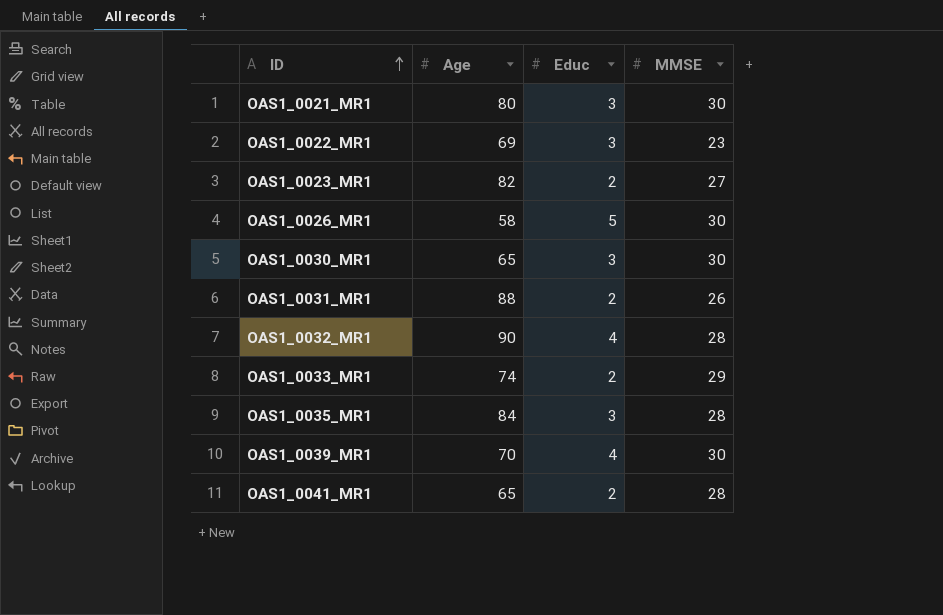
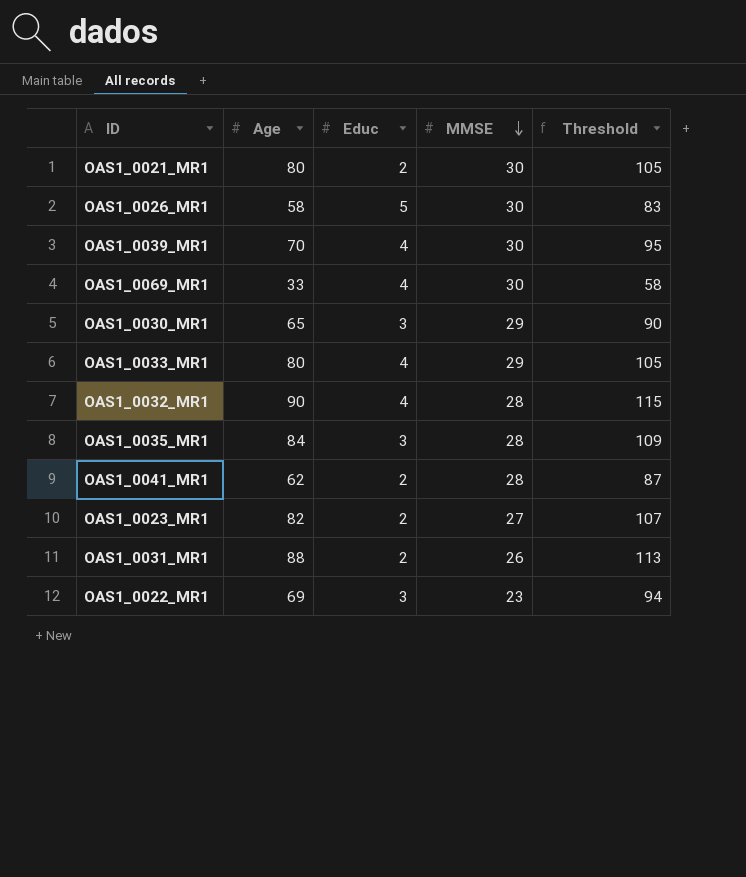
row order: ID ascending -> MMSE descending
column Threshold | formula: none -> [Age] + 25
OAS1_0021_MR1 | Educ: 3 -> 2
row OAS1_0069_MR1: none -> 33 | 4 | 30 | 58
OAS1_0030_MR1 | MMSE: 30 -> 29
OAS1_0033_MR1 | Age: 74 -> 80
OAS1_0033_MR1 | Educ: 2 -> 4
OAS1_0041_MR1 | Age: 65 -> 62

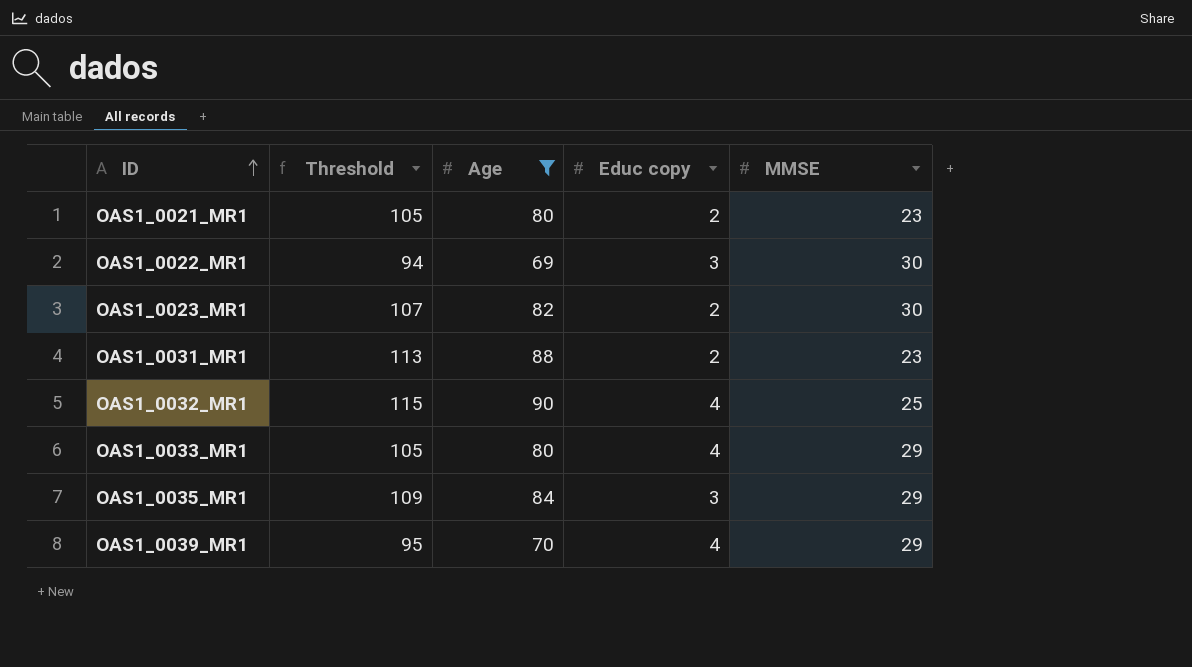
filter: none -> Age >= 69
row order: MMSE descending -> ID ascending
column Threshold | position: 5 -> 2
column name: Educ -> Educ copy
OAS1_0021_MR1 | MMSE: 30 -> 23
OAS1_0022_MR1 | MMSE: 23 -> 30
OAS1_0023_MR1 | MMSE: 27 -> 30
OAS1_0031_MR1 | MMSE: 26 -> 23
OAS1_0032_MR1 | MMSE: 28 -> 25
OAS1_0035_MR1 | MMSE: 28 -> 29
OAS1_0039_MR1 | MMSE: 30 -> 29

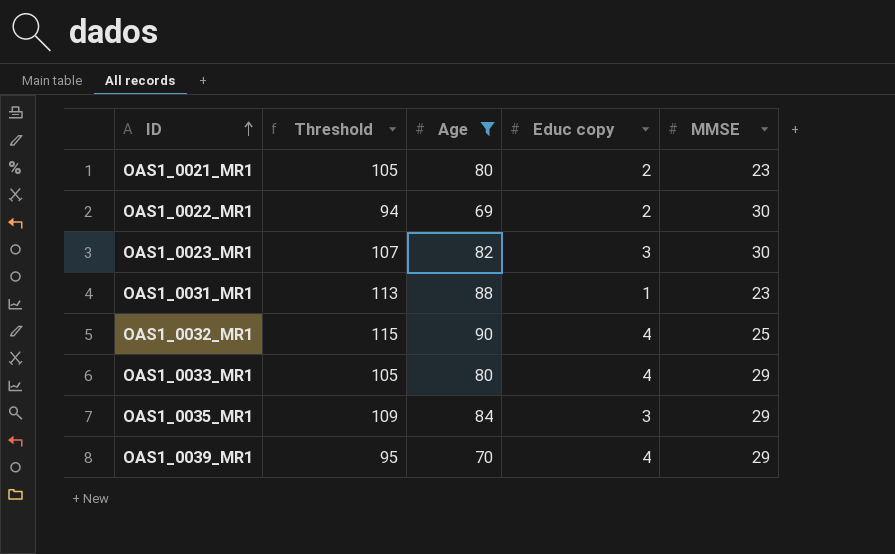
OAS1_0022_MR1 | Educ copy: 3 -> 2
OAS1_0023_MR1 | Educ copy: 2 -> 3
OAS1_0031_MR1 | Educ copy: 2 -> 1

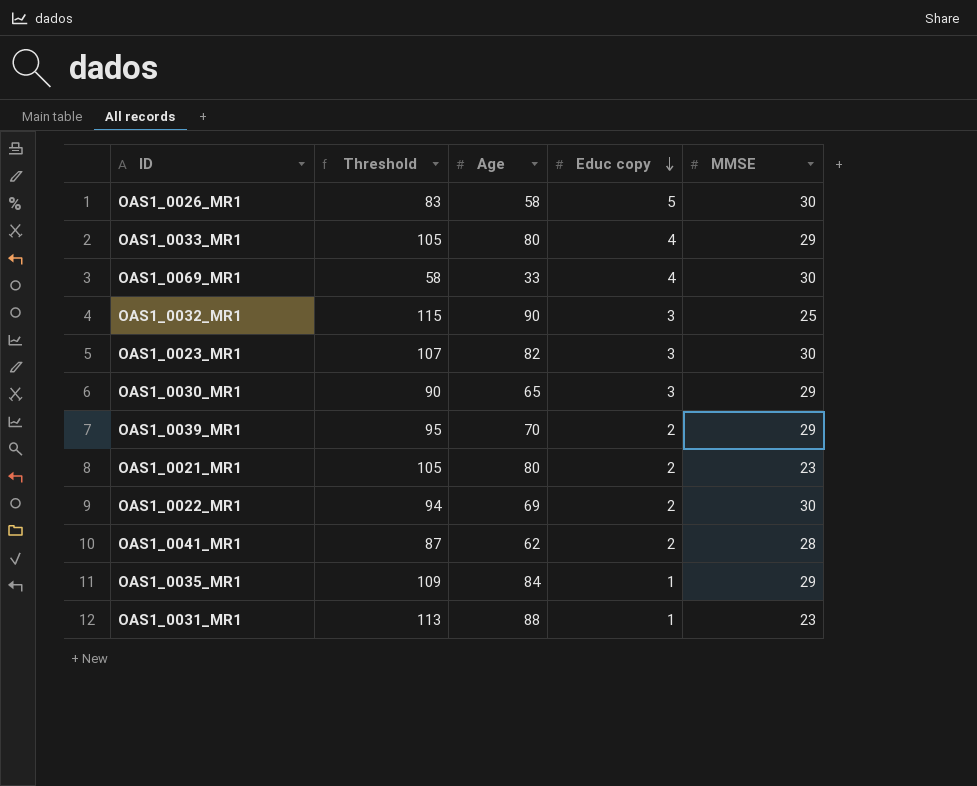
filter: Age >= 69 -> none
row order: ID ascending -> Educ copy descending
OAS1_0032_MR1 | Educ copy: 4 -> 3
OAS1_0039_MR1 | Educ copy: 4 -> 2
OAS1_0035_MR1 | Educ copy: 3 -> 1

